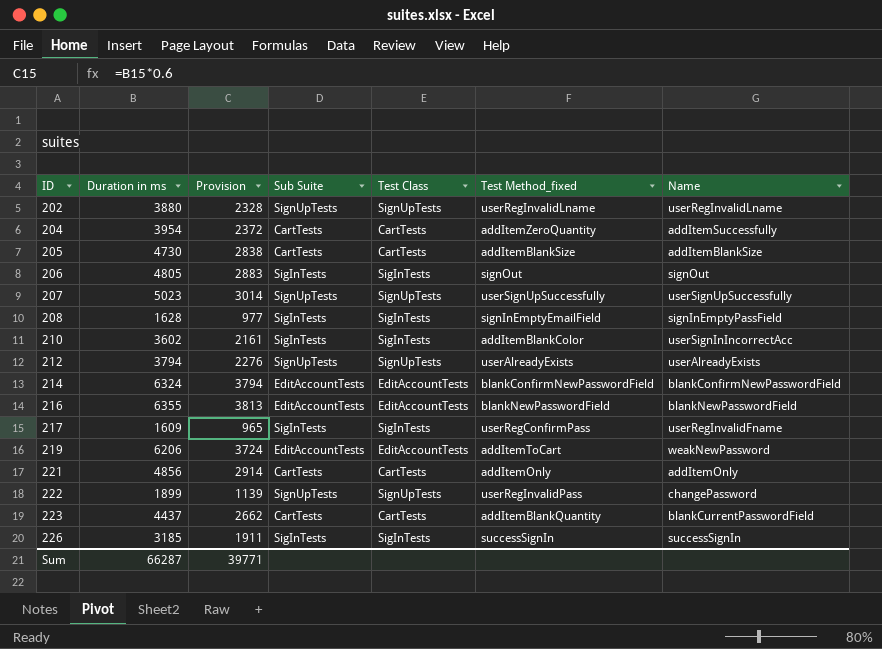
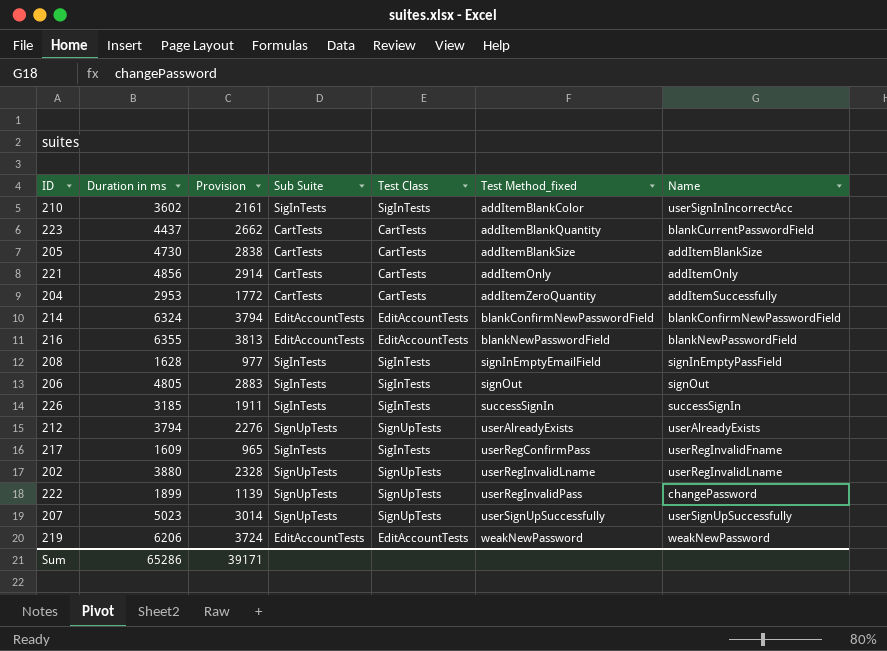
row order: ID ascending -> Test Method_fixed ascending
204 | Duration in ms: 3954 -> 2953
204 | Provision: 2372 -> 1772
219 | Test Method_fixed: addItemToCart -> weakNewPassword
Sum | Duration in ms: 66287 -> 65286
Sum | Provision: 39771 -> 39171

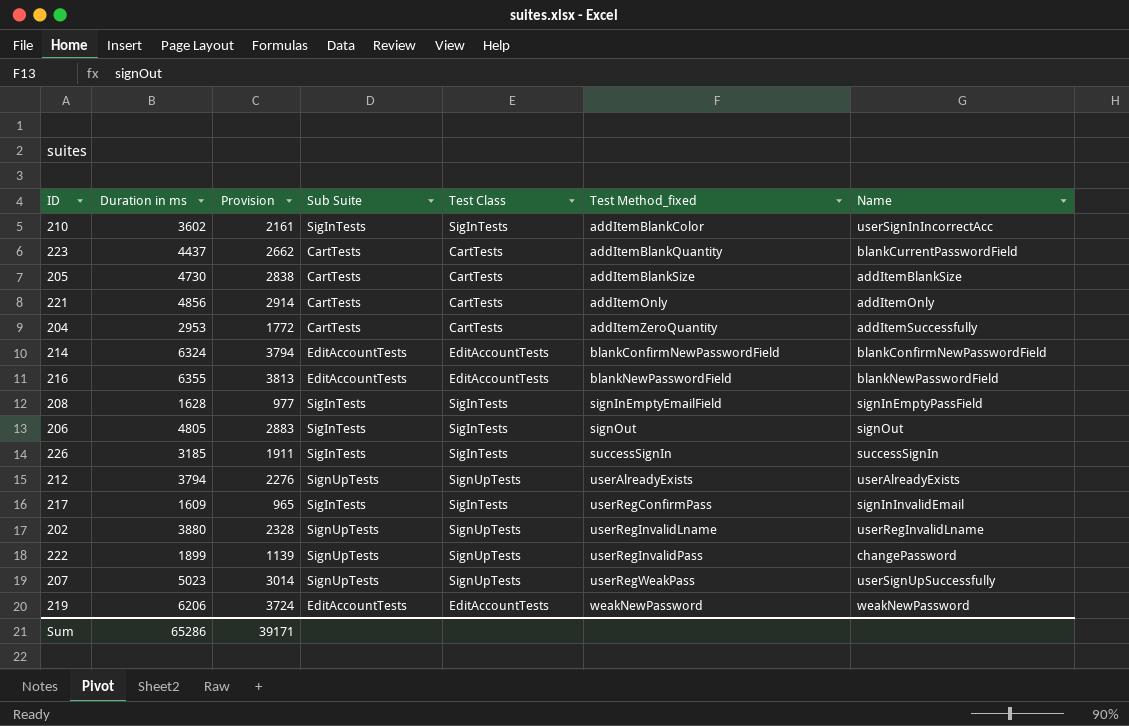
217 | Name: userRegInvalidFname -> signInInvalidEmail
207 | Test Method_fixed: userSignUpSuccessfully -> userRegWeakPass

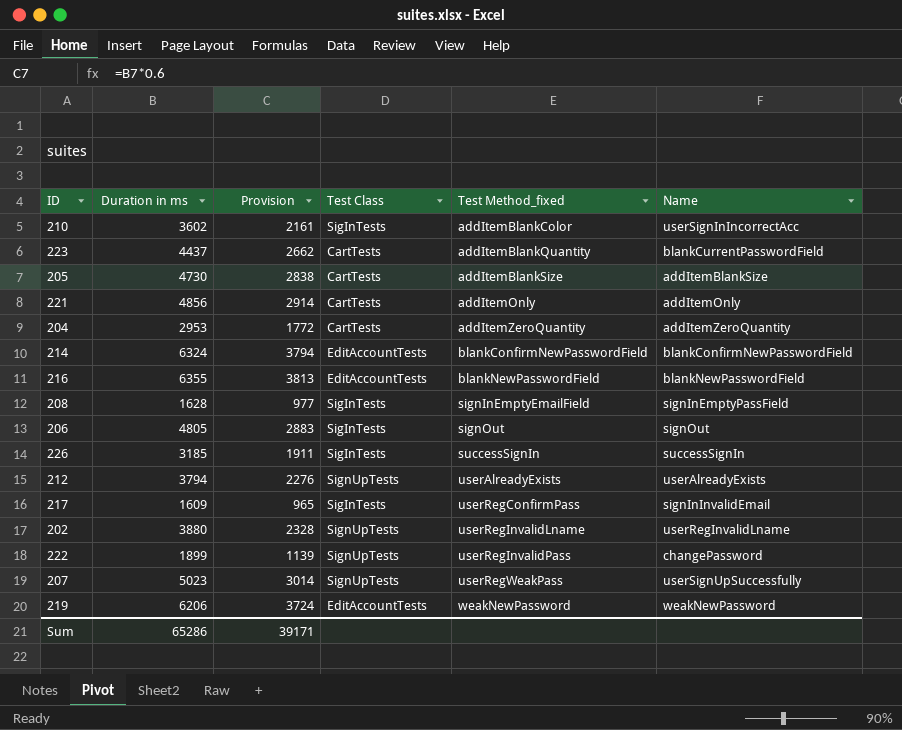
column Sub Suite | position: 4 -> none
204 | Name: addItemSuccessfully -> addItemZeroQuantity

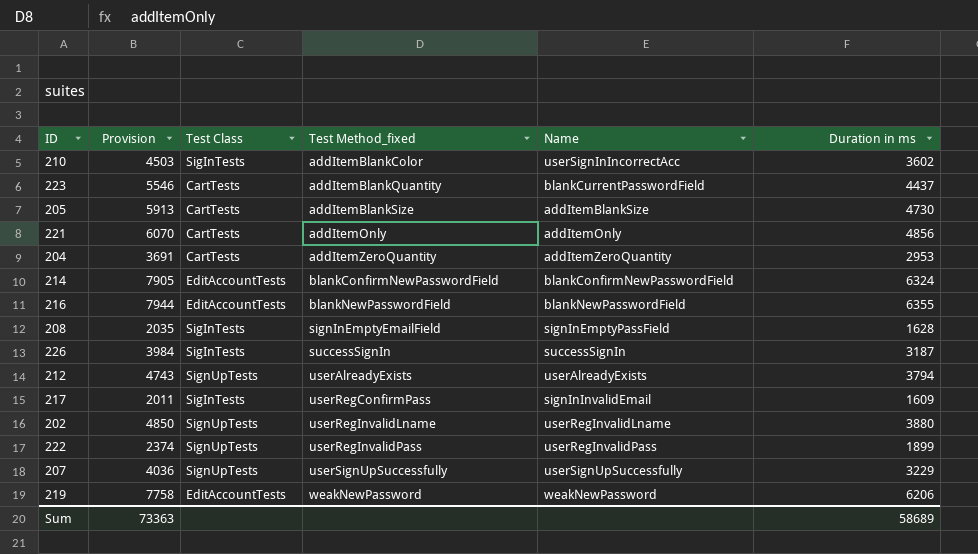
column Provision | formula: [Duration in ms] * 0.6 -> [Duration in ms] * 1.25
column Duration in ms | position: 2 -> 6
row 206: 4805 | 2883 | SigInTests | signOut | signOut -> none
226 | Duration in ms: 3185 -> 3187
222 | Name: changePassword -> userRegInvalidPass
207 | Test Method_fixed: userRegWeakPass -> userSignUpSuccessfully
207 | Duration in ms: 5023 -> 3229
Sum | Provision: 39171 -> 73363
Sum | Duration in ms: 65286 -> 58689

